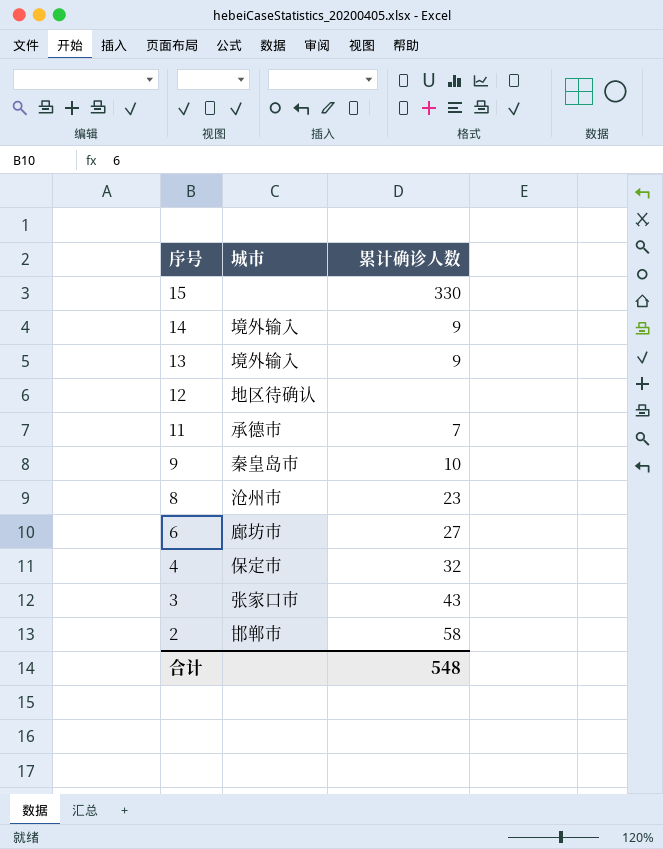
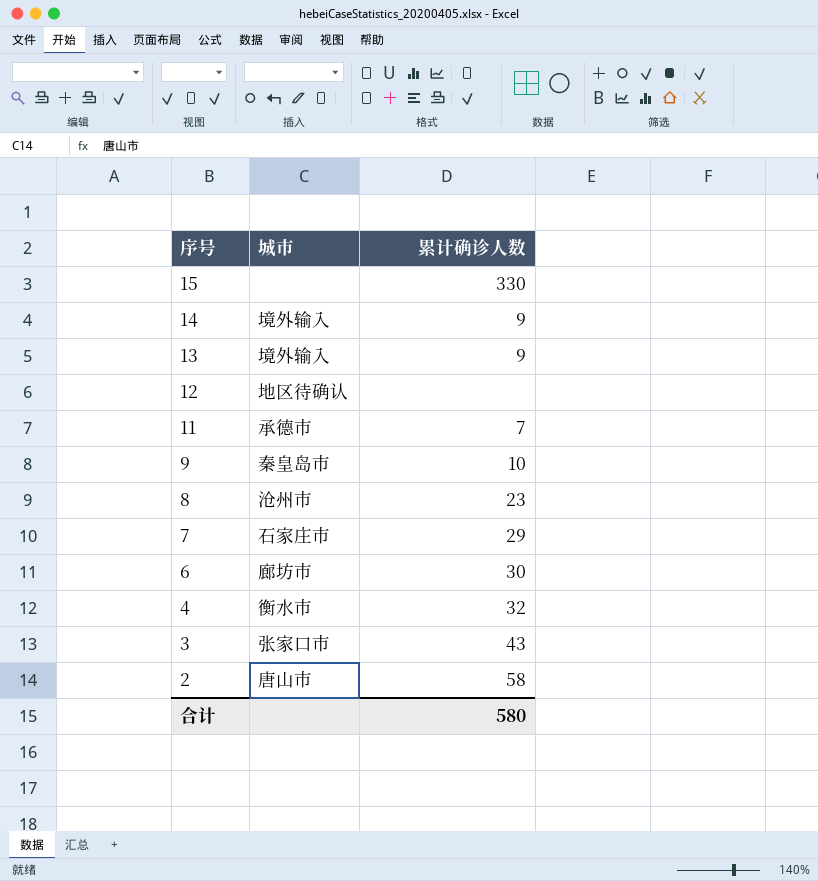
row 7: none -> 石家庄市 | 29
6 | 累计确诊人数: 27 -> 30
4 | 城市: 保定市 -> 衡水市
2 | 城市: 邯郸市 -> 唐山市
合计 | 累计确诊人数: 548 -> 580

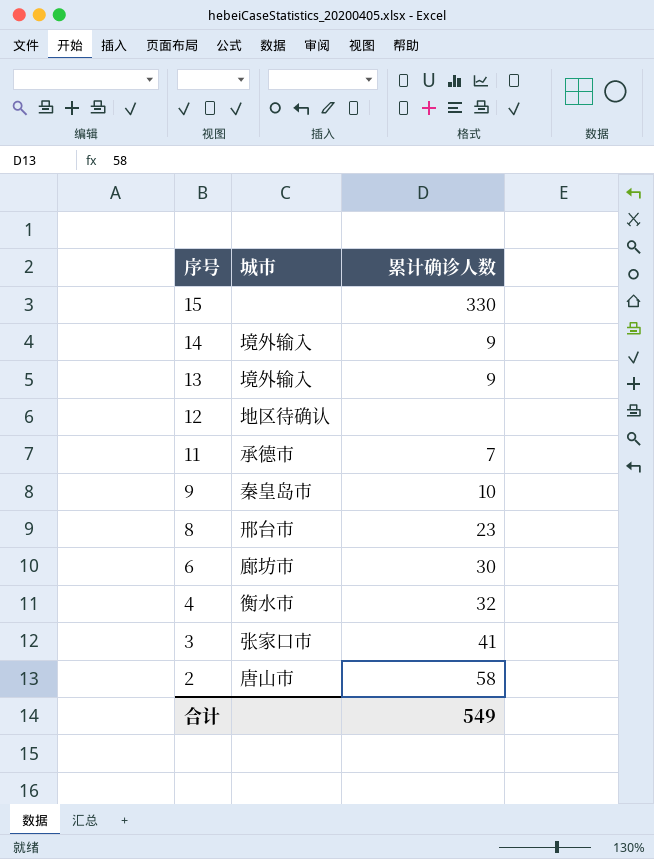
row 7: 石家庄市 | 29 -> none
8 | 城市: 沧州市 -> 邢台市
3 | 累计确诊人数: 43 -> 41
合计 | 累计确诊人数: 580 -> 549

